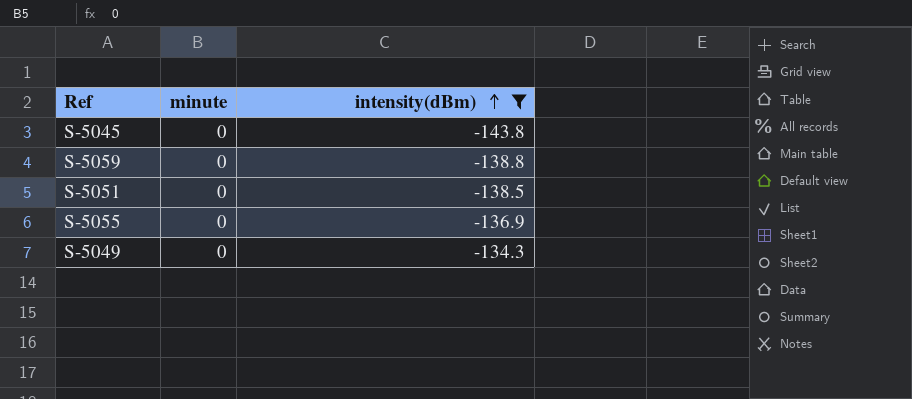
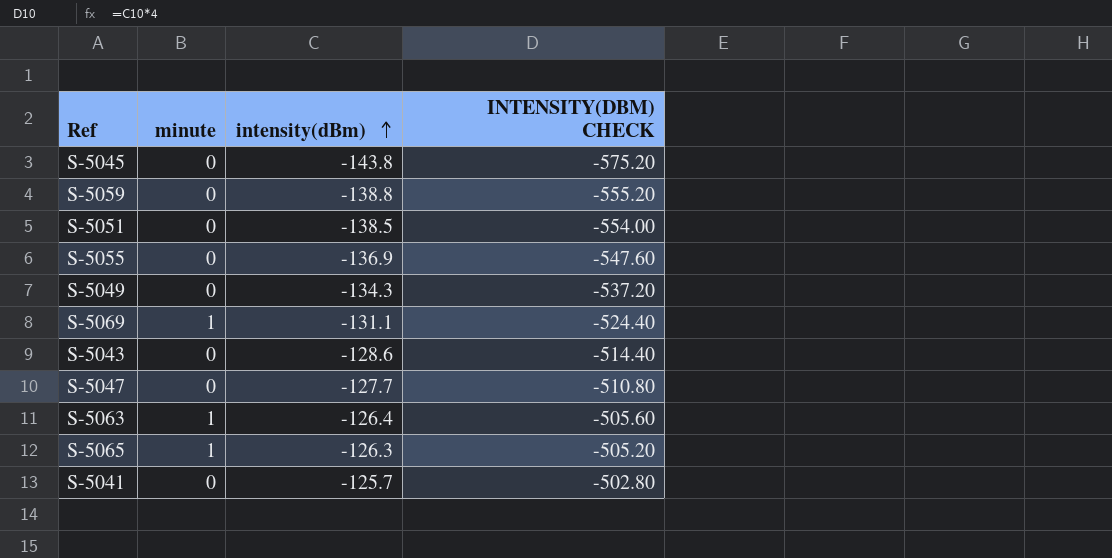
filter: intensity(dBm) <= -134.3 -> none
column INTENSITY(DBM) CHECK | formula: none -> [intensity(dBm)] * 4

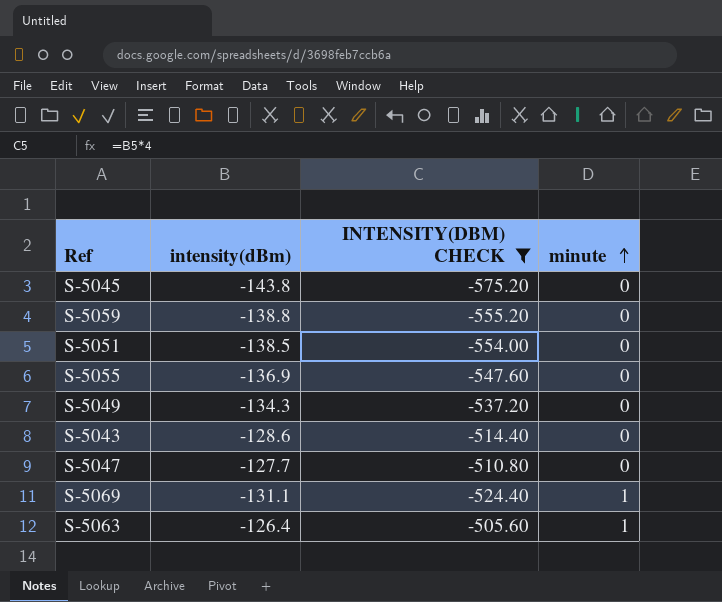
filter: none -> INTENSITY(DBM) CHECK <= -505.60
row order: intensity(dBm) ascending -> minute ascending
column minute | position: 2 -> 4

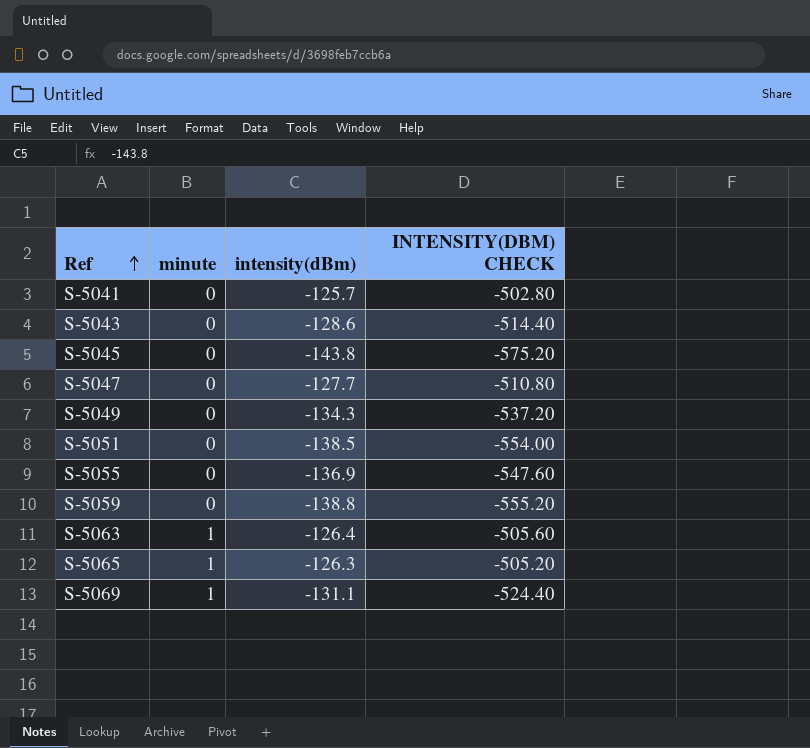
filter: INTENSITY(DBM) CHECK <= -505.60 -> none
row order: minute ascending -> Ref ascending
column minute | position: 4 -> 2

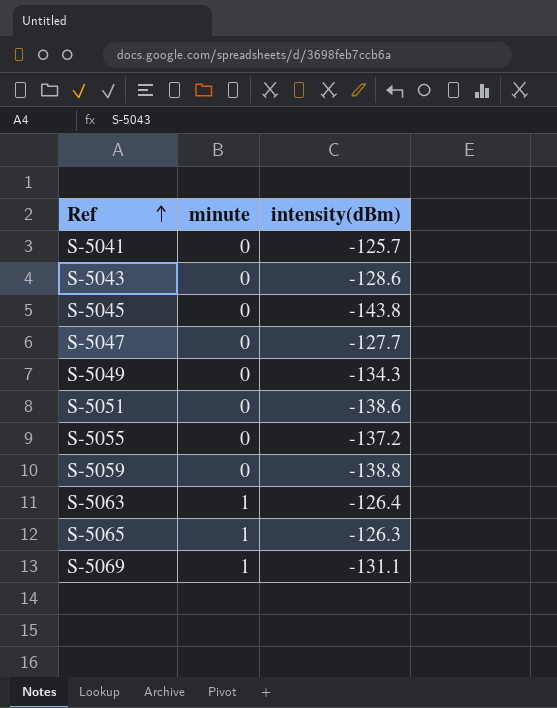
column INTENSITY(DBM) CHECK | formula: [intensity(dBm)] * 4 -> none
S-5051 | intensity(dBm): -138.5 -> -138.6
S-5055 | intensity(dBm): -136.9 -> -137.2

